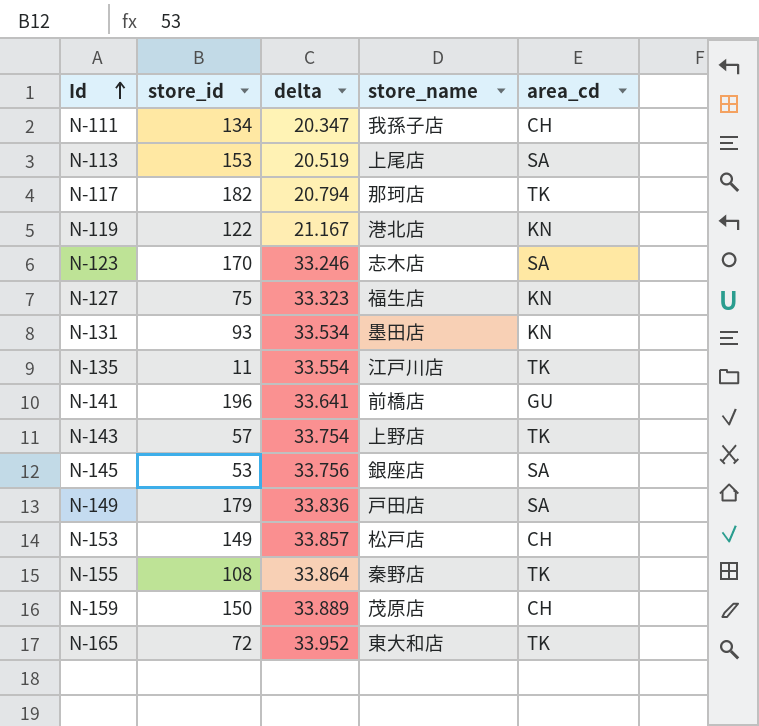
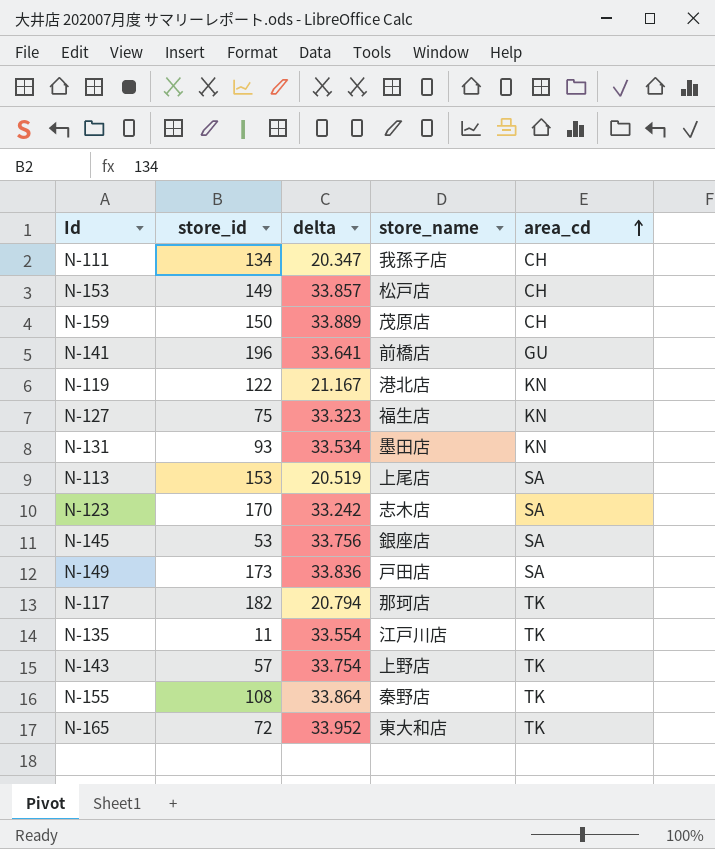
row order: Id ascending -> area_cd ascending
N-123 | delta: 33.246 -> 33.242
N-149 | store_id: 179 -> 173

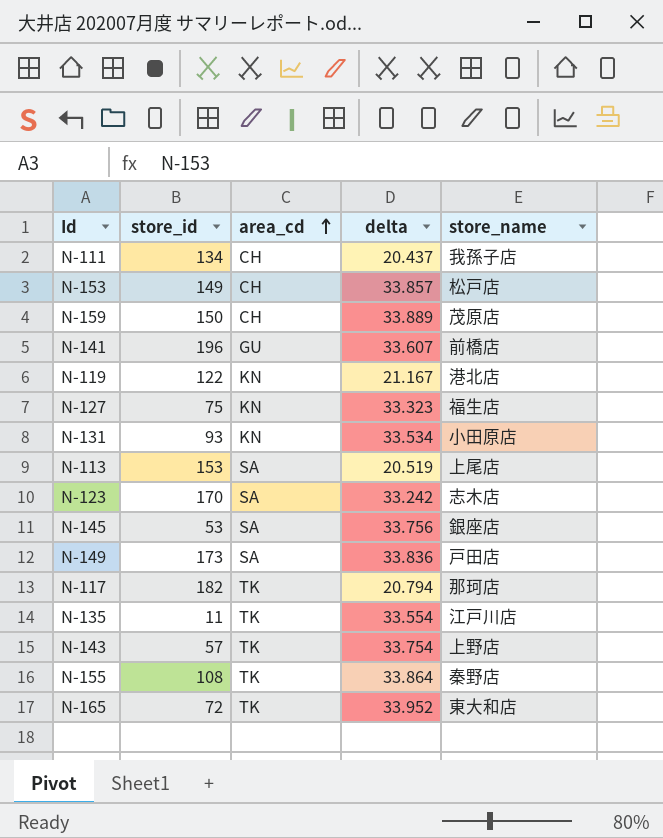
column area_cd | position: 5 -> 3
N-111 | delta: 20.347 -> 20.437
N-141 | delta: 33.641 -> 33.607
N-131 | store_name: 墨田店 -> 小田原店

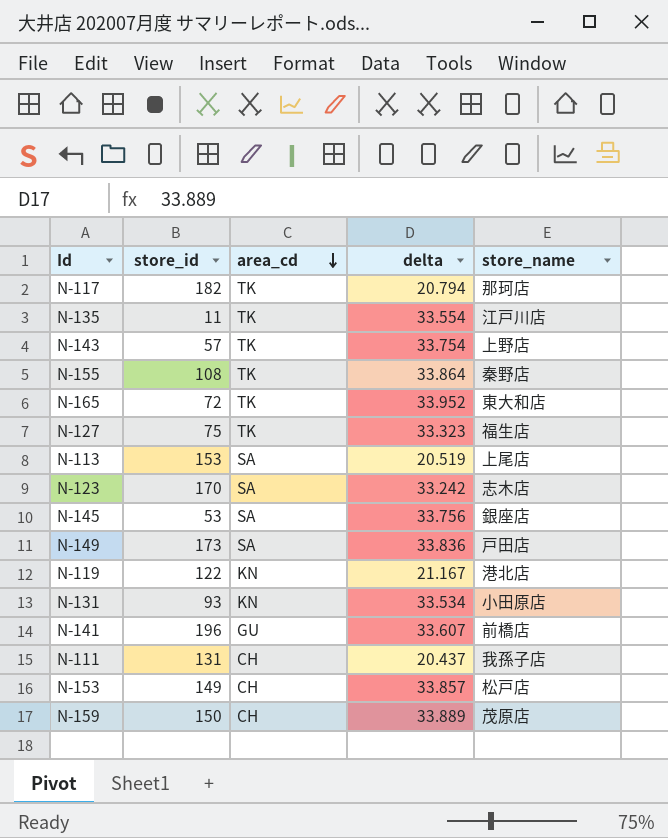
row order: area_cd ascending -> area_cd descending
N-127 | area_cd: KN -> TK
N-111 | store_id: 134 -> 131

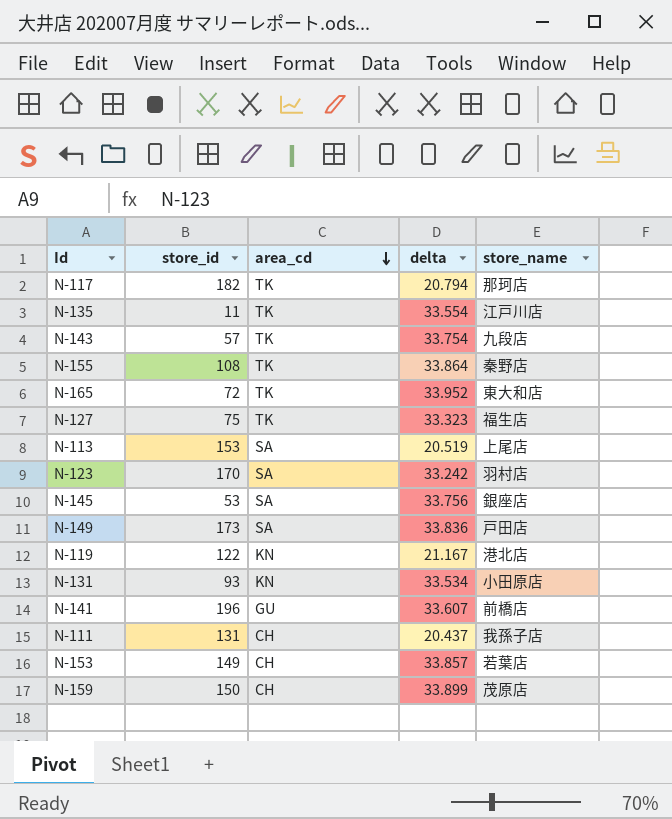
N-143 | store_name: 上野店 -> 九段店
N-123 | store_name: 志木店 -> 羽村店
N-153 | store_name: 松戸店 -> 若葉店
N-159 | delta: 33.889 -> 33.899

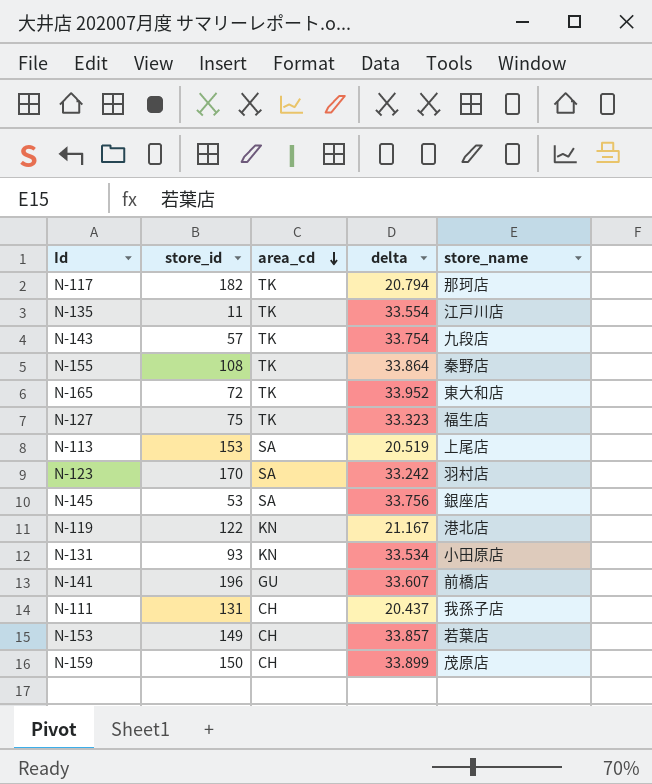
row N-149: 173 | SA | 33.836 | 戸田店 -> none

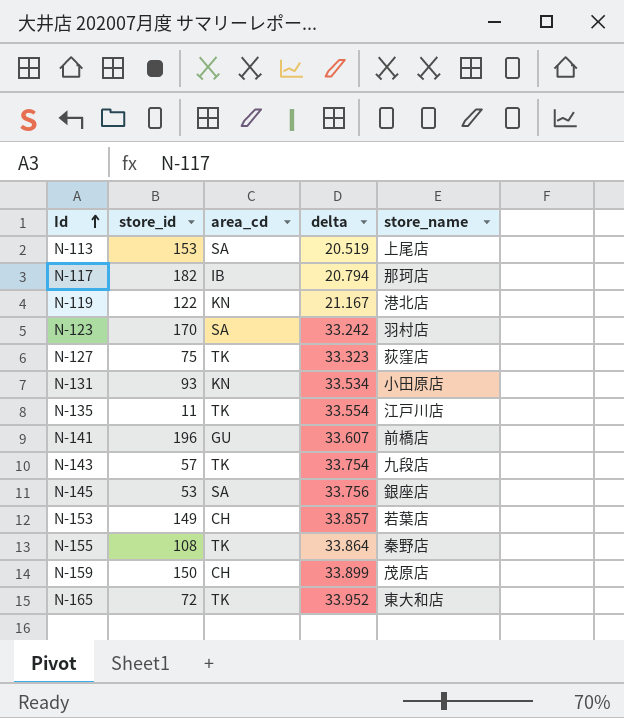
row order: area_cd descending -> Id ascending
row N-111: 131 | CH | 20.437 | 我孫子店 -> none
N-117 | area_cd: TK -> IB
N-127 | store_name: 福生店 -> 荻窪店

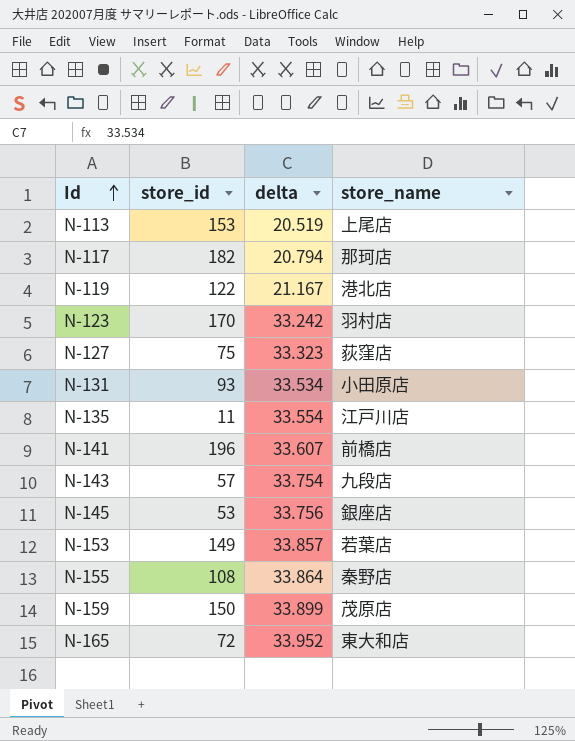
column area_cd | position: 3 -> none

